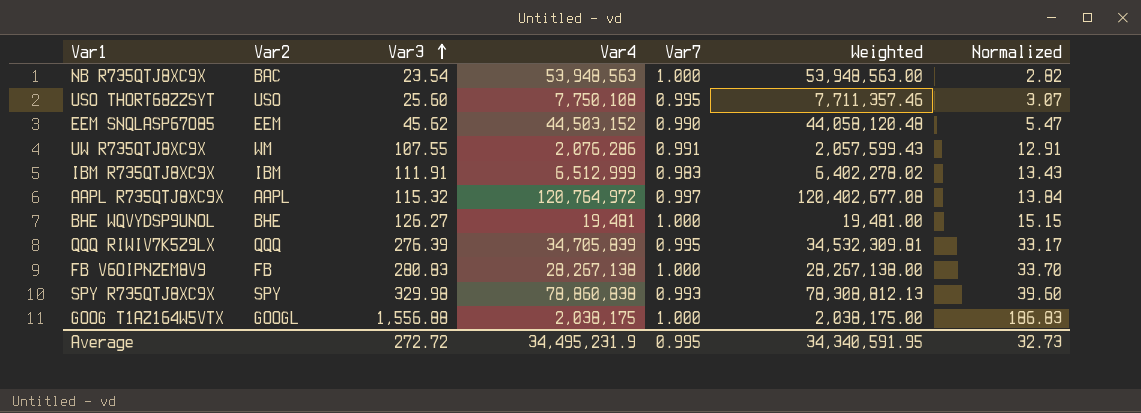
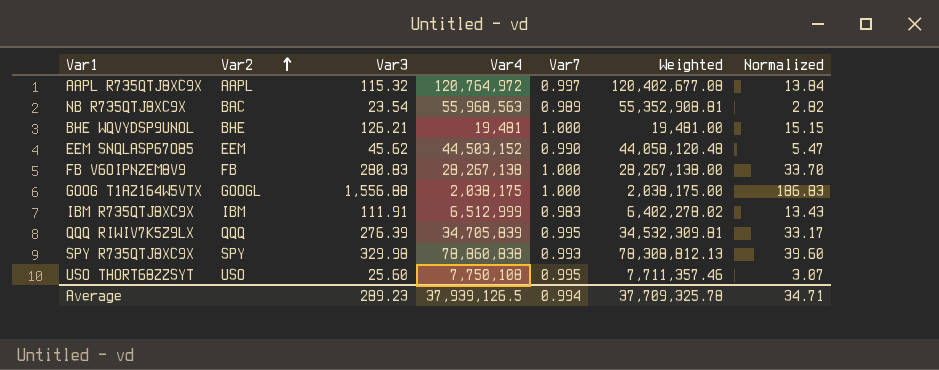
row order: Var3 ascending -> Var2 ascending
row UW R735QTJ8XC9X: WM | 107.55 | 2,076,286 | 0.991 | 2,057,599.43 | 12.91 -> none
NB R735QTJ8XC9X | Var4: 53,948,563 -> 55,968,563
NB R735QTJ8XC9X | Var7: 1.000 -> 0.989
NB R735QTJ8XC9X | Weighted: 53,948,563.00 -> 55,352,908.81
BHE WQVYDSP9UNOL | Var3: 126.27 -> 126.21
Average | Var3: 272.72 -> 289.23
Average | Var4: 34,495,231.9 -> 37,939,126.5
Average | Var7: 0.995 -> 0.994
Average | Weighted: 34,340,591.95 -> 37,709,325.78
Average | Normalized: 32.73 -> 34.71

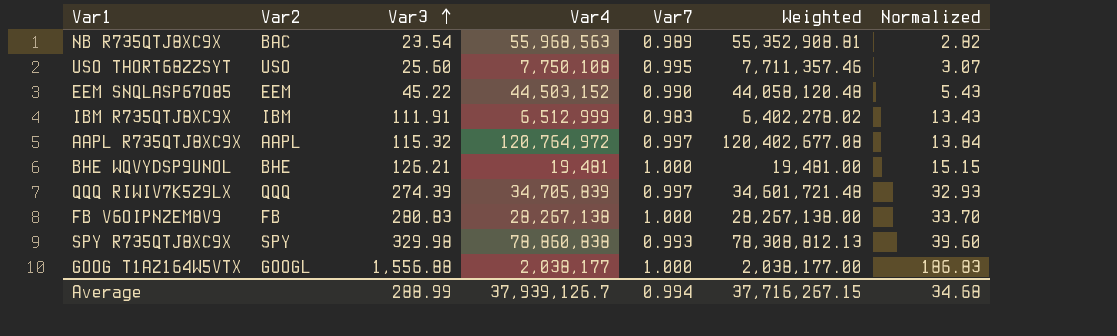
row order: Var2 ascending -> Var3 ascending
EEM SNQLASP67O85 | Var3: 45.62 -> 45.22
EEM SNQLASP67O85 | Normalized: 5.47 -> 5.43
QQQ RIWIV7K5Z9LX | Var3: 276.39 -> 274.39
QQQ RIWIV7K5Z9LX | Var7: 0.995 -> 0.997
QQQ RIWIV7K5Z9LX | Weighted: 34,532,309.81 -> 34,601,721.48
QQQ RIWIV7K5Z9LX | Normalized: 33.17 -> 32.93
GOOG T1AZ164W5VTX | Var4: 2,038,175 -> 2,038,177
GOOG T1AZ164W5VTX | Weighted: 2,038,175.00 -> 2,038,177.00
Average | Var3: 289.23 -> 288.99
Average | Var4: 37,939,126.5 -> 37,939,126.7
Average | Weighted: 37,709,325.78 -> 37,716,267.15
Average | Normalized: 34.71 -> 34.68

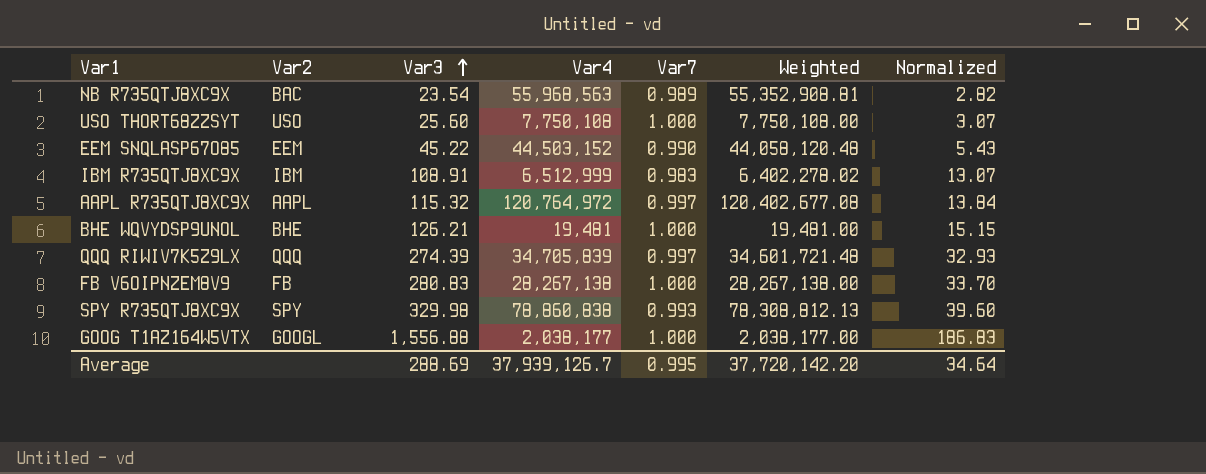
USO THORT68ZZSYT | Var7: 0.995 -> 1.000
USO THORT68ZZSYT | Weighted: 7,711,357.46 -> 7,750,108.00
IBM R735QTJ8XC9X | Var3: 111.91 -> 108.91
IBM R735QTJ8XC9X | Normalized: 13.43 -> 13.07
Average | Var3: 288.99 -> 288.69
Average | Var7: 0.994 -> 0.995
Average | Weighted: 37,716,267.15 -> 37,720,142.20
Average | Normalized: 34.68 -> 34.64

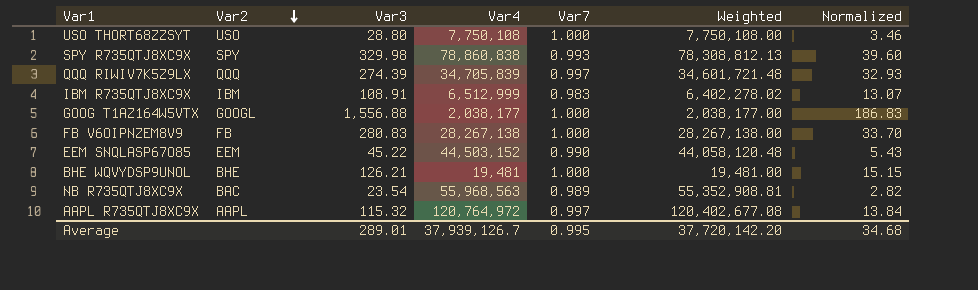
row order: Var3 ascending -> Var2 descending
USO THORT68ZZSYT | Var3: 25.60 -> 28.80
USO THORT68ZZSYT | Normalized: 3.07 -> 3.46
Average | Var3: 288.69 -> 289.01
Average | Normalized: 34.64 -> 34.68

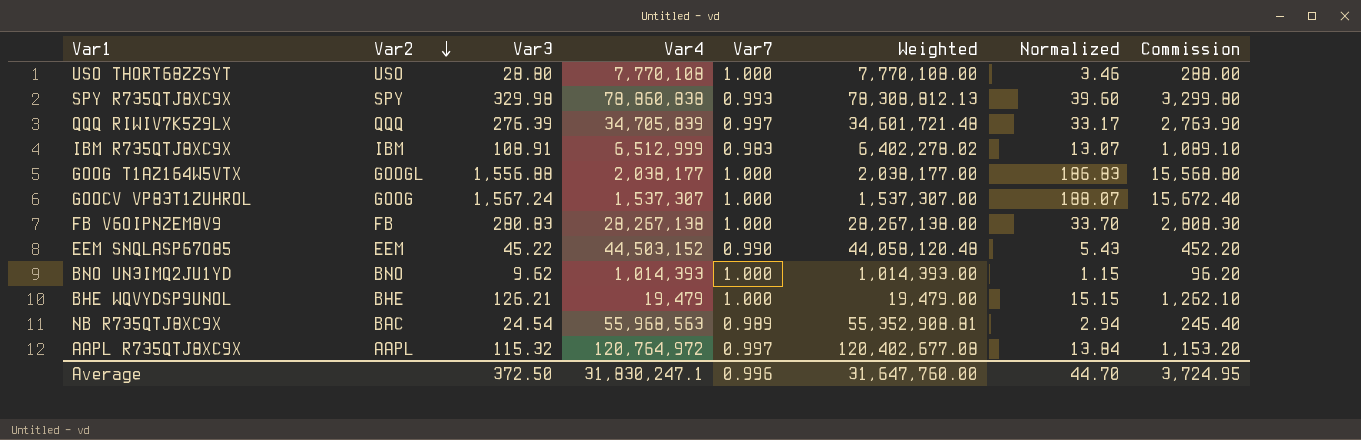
column Commission | formula: none -> [Var3] * 10
USO THORT68ZZSYT | Var4: 7,750,108 -> 7,770,108
USO THORT68ZZSYT | Weighted: 7,750,108.00 -> 7,770,108.00
QQQ RIWIV7K5Z9LX | Var3: 274.39 -> 276.39
QQQ RIWIV7K5Z9LX | Normalized: 32.93 -> 33.17
row GOOCV VP83T1ZUHROL: none -> GOOG | 1,567.24 | 1,537,307 | 1.000 | 1,537,307.00 | 188.07 | 15,672.40
row BNO UN3IMQ2JU1YD: none -> BNO | 9.62 | 1,014,393 | 1.000 | 1,014,393.00 | 1.15 | 96.20
BHE WQVYDSP9UNOL | Var4: 19,481 -> 19,479
BHE WQVYDSP9UNOL | Weighted: 19,481.00 -> 19,479.00
NB R735QTJ8XC9X | Var3: 23.54 -> 24.54
NB R735QTJ8XC9X | Normalized: 2.82 -> 2.94
Average | Var3: 289.01 -> 372.50
Average | Var4: 37,939,126.7 -> 31,830,247.1
Average | Var7: 0.995 -> 0.996
Average | Weighted: 37,720,142.20 -> 31,647,760.00
Average | Normalized: 34.68 -> 44.70

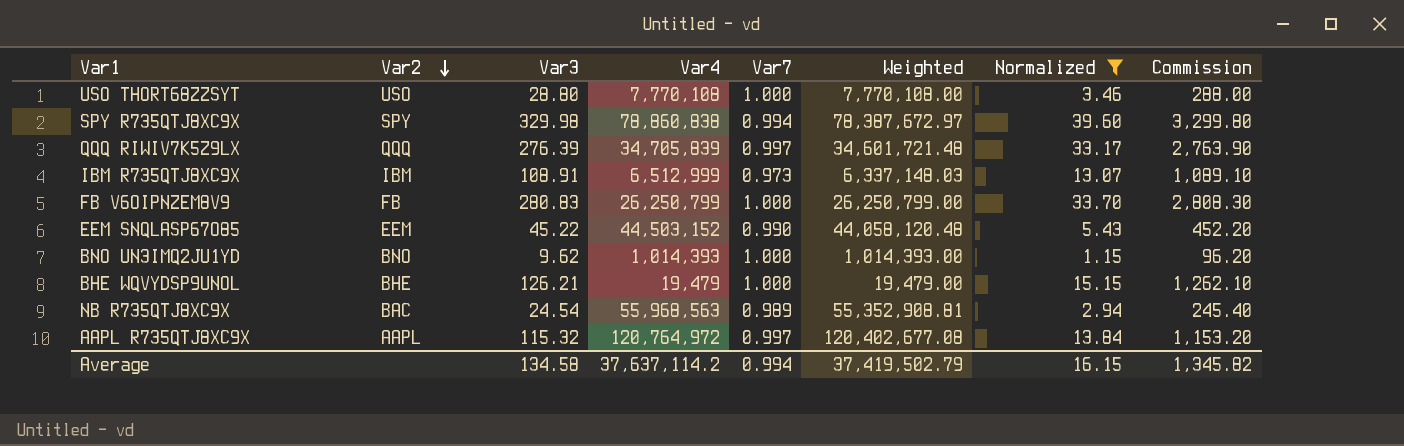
filter: none -> Normalized <= 39.60
SPY R735QTJ8XC9X | Var7: 0.993 -> 0.994
SPY R735QTJ8XC9X | Weighted: 78,308,812.13 -> 78,387,672.97
IBM R735QTJ8XC9X | Var7: 0.983 -> 0.973
IBM R735QTJ8XC9X | Weighted: 6,402,278.02 -> 6,337,148.03
FB V6OIPNZEM8V9 | Var4: 28,267,138 -> 26,250,799
FB V6OIPNZEM8V9 | Weighted: 28,267,138.00 -> 26,250,799.00
Average | Var3: 372.50 -> 134.58
Average | Var4: 31,830,247.1 -> 37,637,114.2
Average | Var7: 0.996 -> 0.994
Average | Weighted: 31,647,760.00 -> 37,419,502.79
Average | Normalized: 44.70 -> 16.15
Average | Commission: 3,724.95 -> 1,345.82

